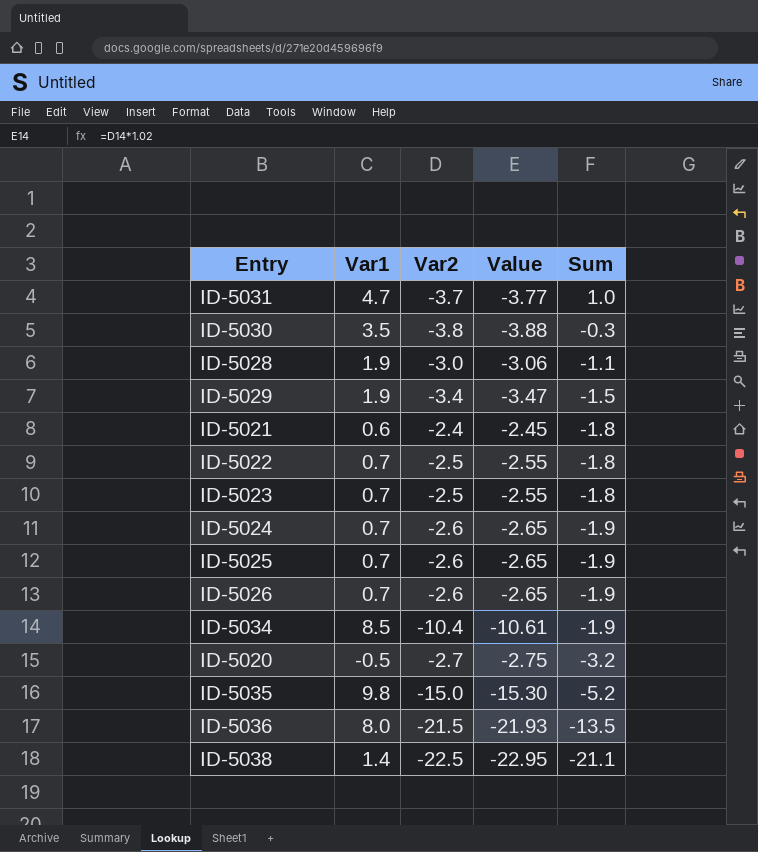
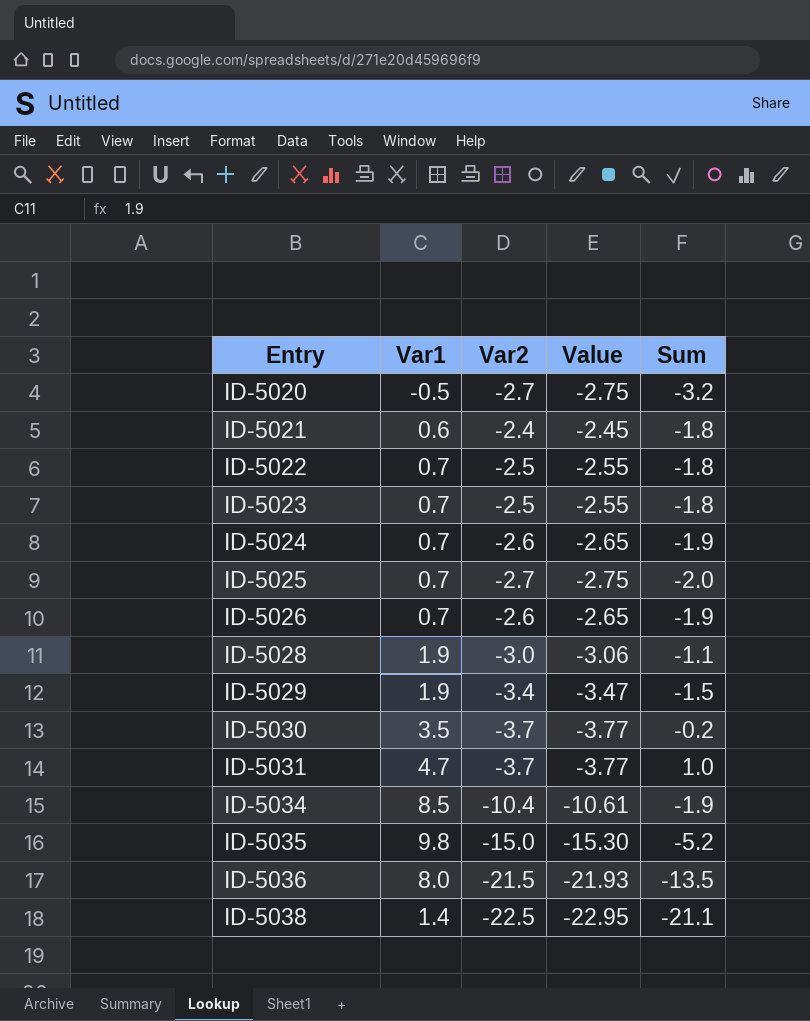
row order: Sum descending -> Entry ascending
ID-5025 | Var2: -2.6 -> -2.7
ID-5025 | Value: -2.65 -> -2.75
ID-5025 | Sum: -1.9 -> -2.0
ID-5030 | Var2: -3.8 -> -3.7
ID-5030 | Value: -3.88 -> -3.77
ID-5030 | Sum: -0.3 -> -0.2

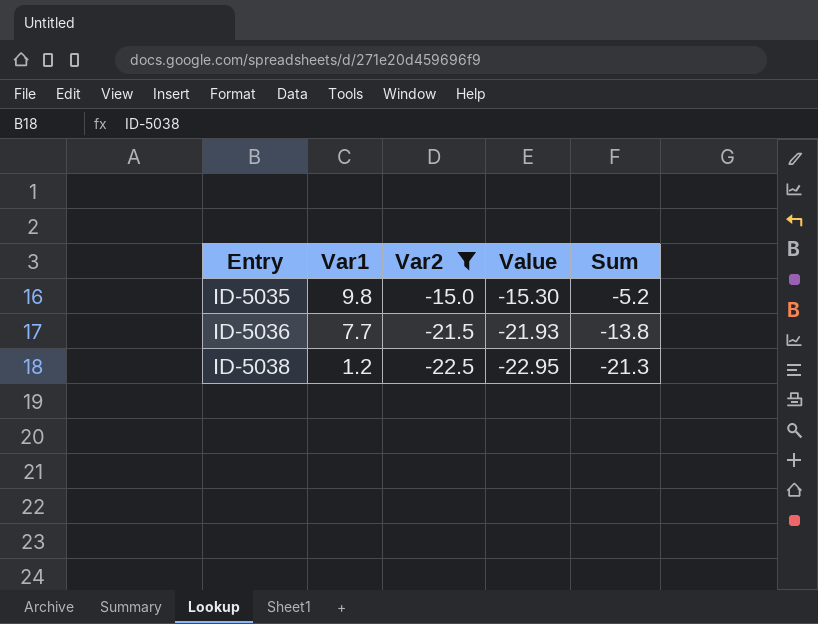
filter: none -> Var2 <= -15.0
ID-5036 | Var1: 8.0 -> 7.7
ID-5036 | Sum: -13.5 -> -13.8
ID-5038 | Var1: 1.4 -> 1.2
ID-5038 | Sum: -21.1 -> -21.3

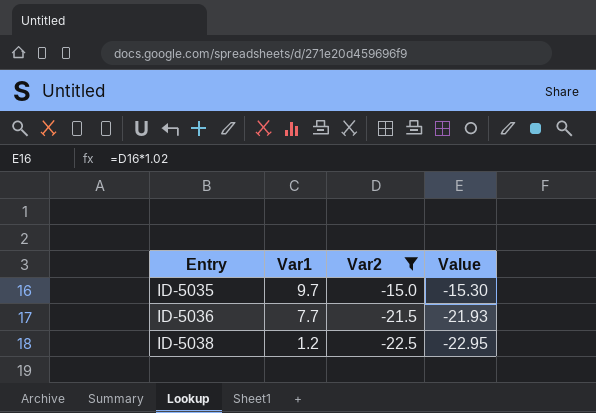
column Sum | formula: [Var1] + [Var2] -> none
ID-5035 | Var1: 9.8 -> 9.7

